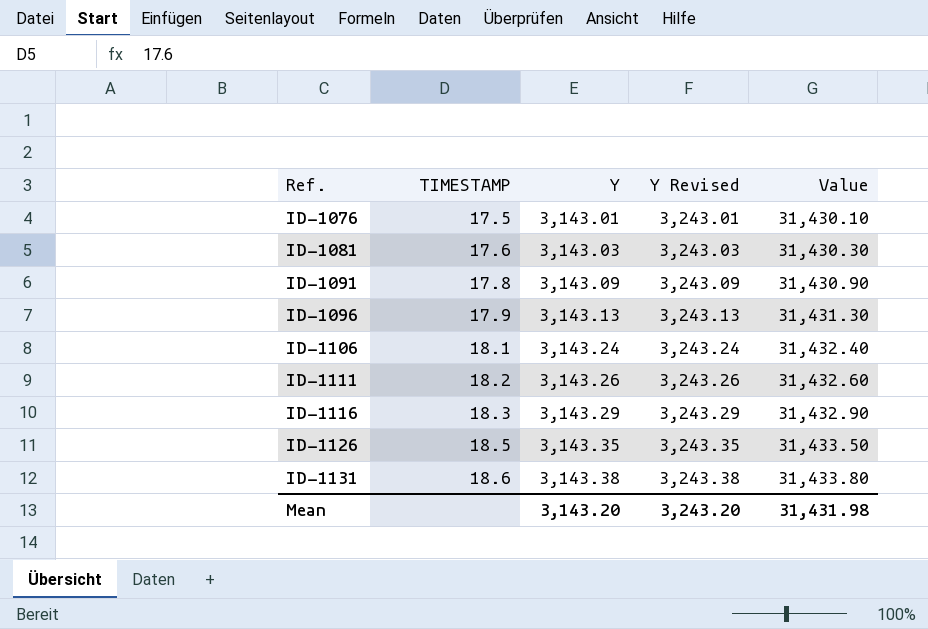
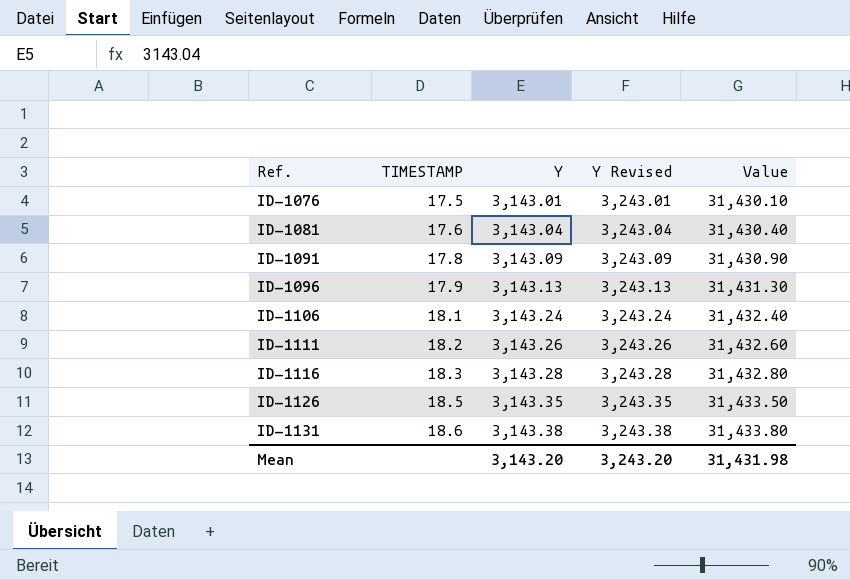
ID-1081 | Y: 3,143.03 -> 3,143.04
ID-1081 | Y Revised: 3,243.03 -> 3,243.04
ID-1081 | Value: 31,430.30 -> 31,430.40
ID-1116 | Y: 3,143.29 -> 3,143.28
ID-1116 | Y Revised: 3,243.29 -> 3,243.28
ID-1116 | Value: 31,432.90 -> 31,432.80

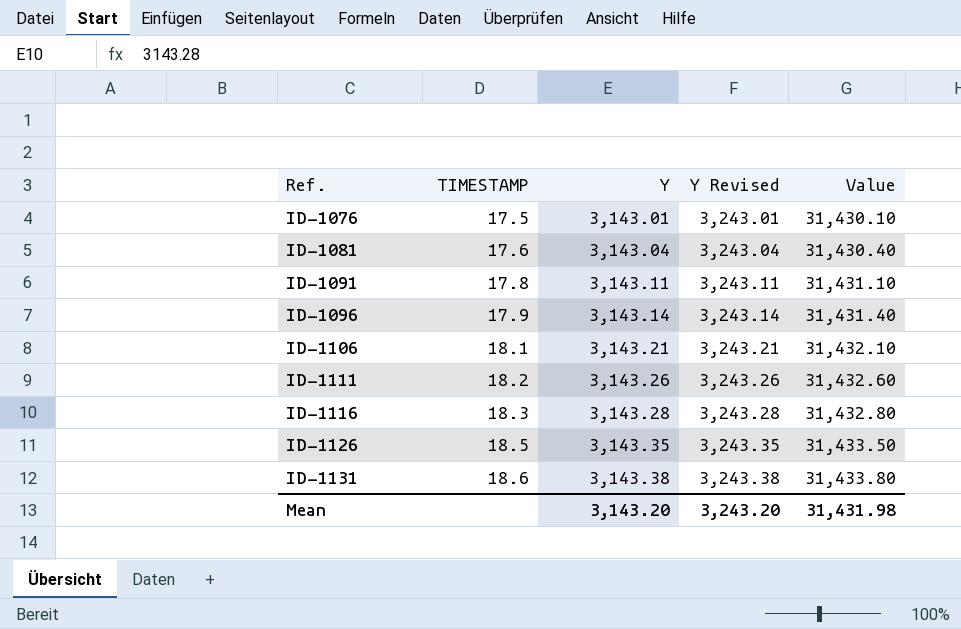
ID-1091 | Y: 3,143.09 -> 3,143.11
ID-1091 | Y Revised: 3,243.09 -> 3,243.11
ID-1091 | Value: 31,430.90 -> 31,431.10
ID-1096 | Y: 3,143.13 -> 3,143.14
ID-1096 | Y Revised: 3,243.13 -> 3,243.14
ID-1096 | Value: 31,431.30 -> 31,431.40
ID-1106 | Y: 3,143.24 -> 3,143.21
ID-1106 | Y Revised: 3,243.24 -> 3,243.21
ID-1106 | Value: 31,432.40 -> 31,432.10

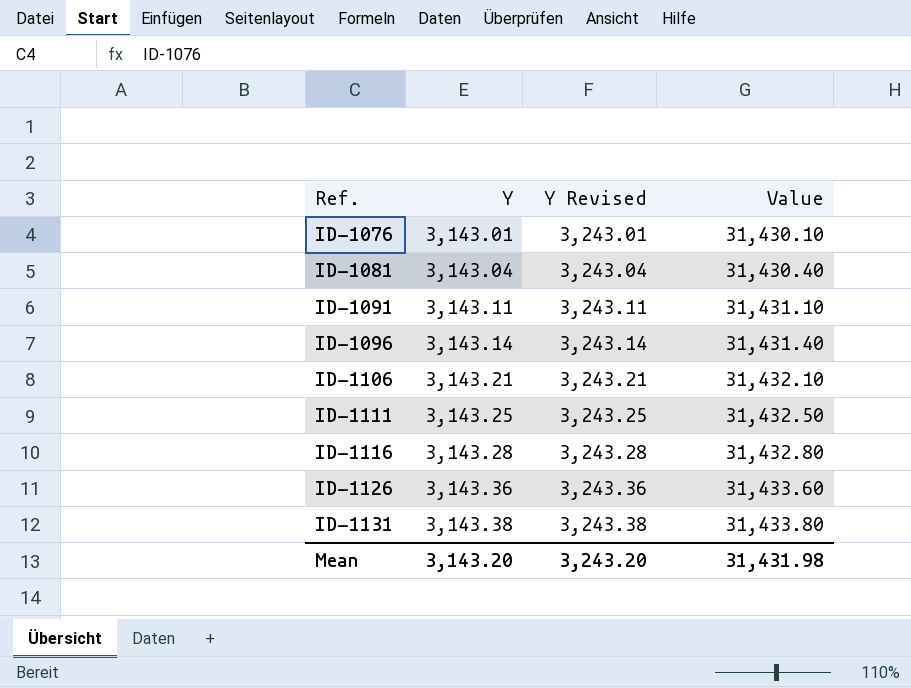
column TIMESTAMP | position: 2 -> none
ID-1111 | Y: 3,143.26 -> 3,143.25
ID-1111 | Y Revised: 3,243.26 -> 3,243.25
ID-1111 | Value: 31,432.60 -> 31,432.50
ID-1126 | Y: 3,143.35 -> 3,143.36
ID-1126 | Y Revised: 3,243.35 -> 3,243.36
ID-1126 | Value: 31,433.50 -> 31,433.60

